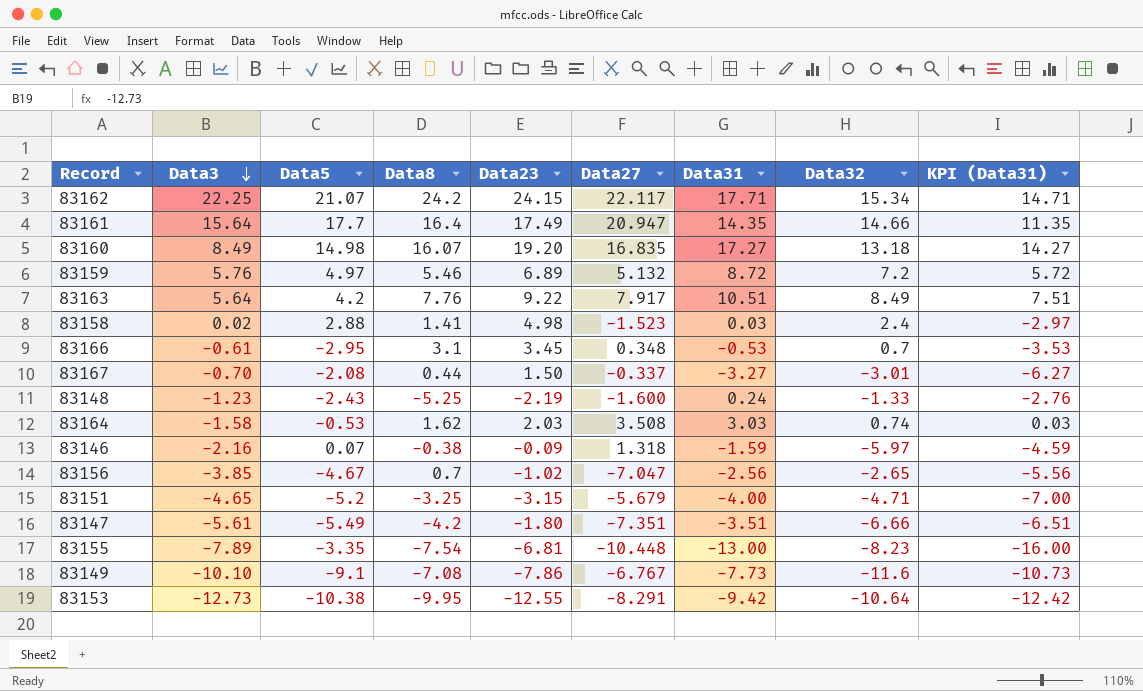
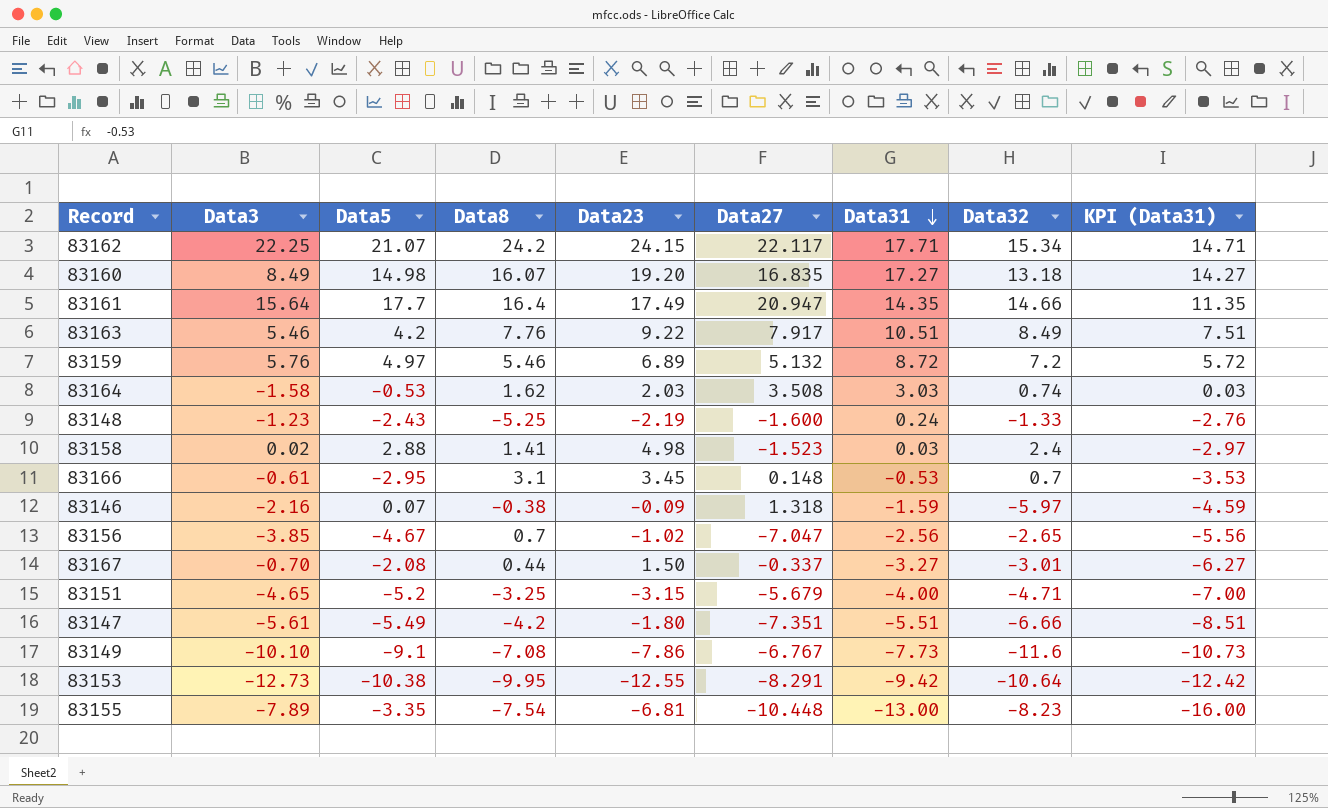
row order: Data3 descending -> Data31 descending
83163 | Data3: 5.64 -> 5.46
83166 | Data27: 0.348 -> 0.148
83147 | Data31: -3.51 -> -5.51
83147 | KPI (Data31): -6.51 -> -8.51

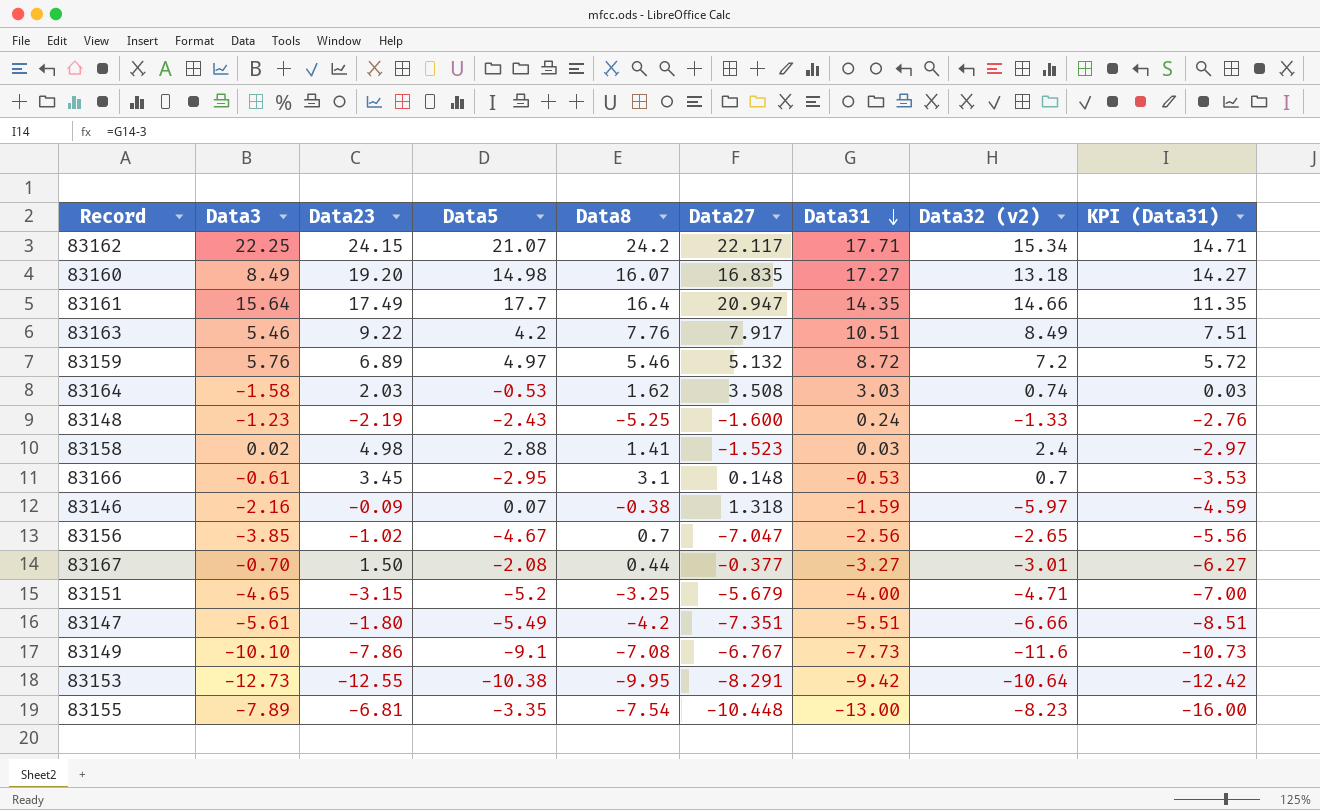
column Data23 | position: 5 -> 3
column name: Data32 -> Data32 (v2)
83167 | Data27: -0.337 -> -0.377

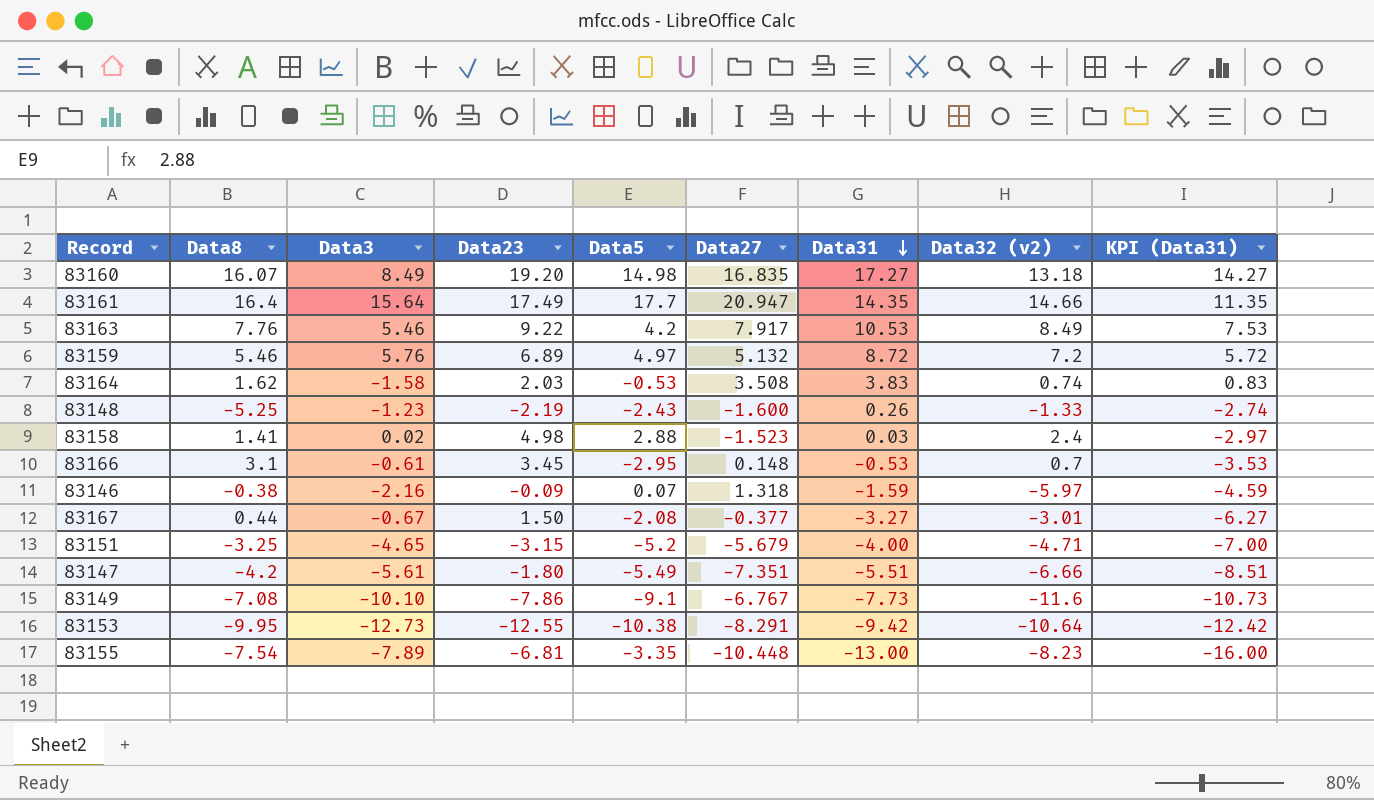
column Data8 | position: 5 -> 2
row 83162: 22.25 | 24.15 | 21.07 | 24.2 | 22.117 | 17.71 | 15.34 | 14.71 -> none
row 83156: -3.85 | -1.02 | -4.67 | 0.7 | -7.047 | -2.56 | -2.65 | -5.56 -> none
83163 | Data31: 10.51 -> 10.53
83163 | KPI (Data31): 7.51 -> 7.53
83164 | Data31: 3.03 -> 3.83
83164 | KPI (Data31): 0.03 -> 0.83
83148 | Data31: 0.24 -> 0.26
83148 | KPI (Data31): -2.76 -> -2.74
83167 | Data3: -0.70 -> -0.67

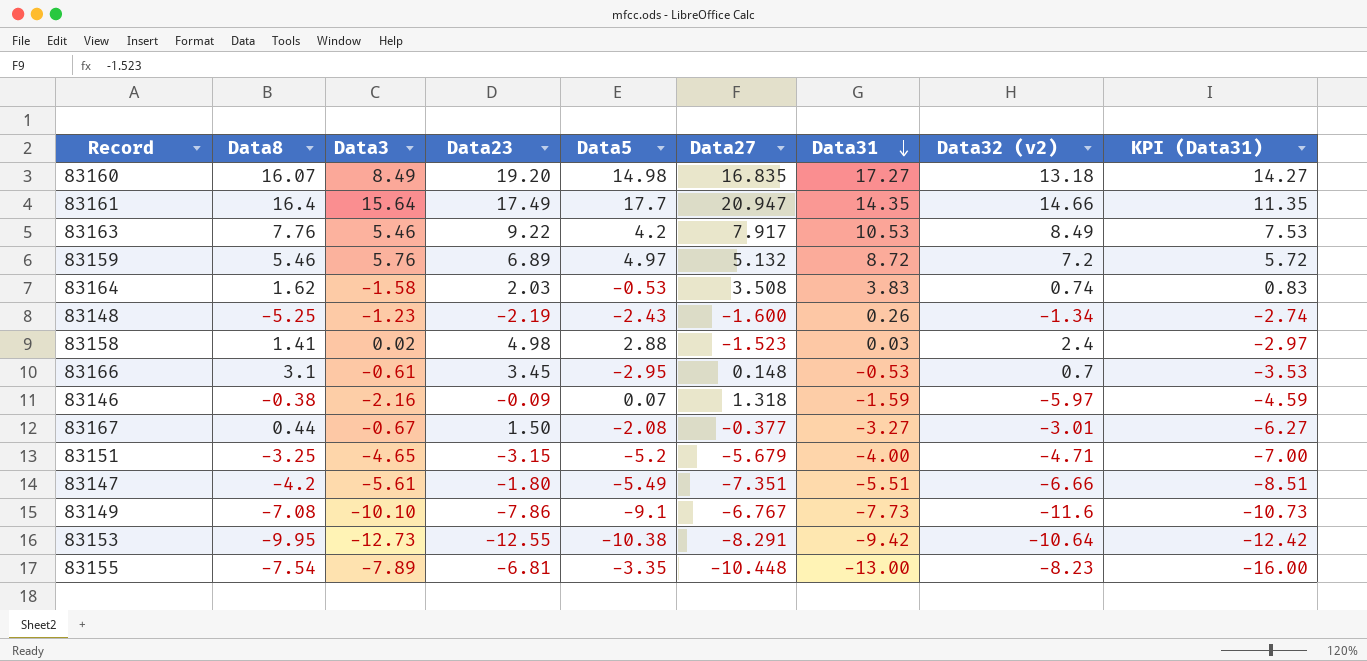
83148 | Data32 (v2): -1.33 -> -1.34

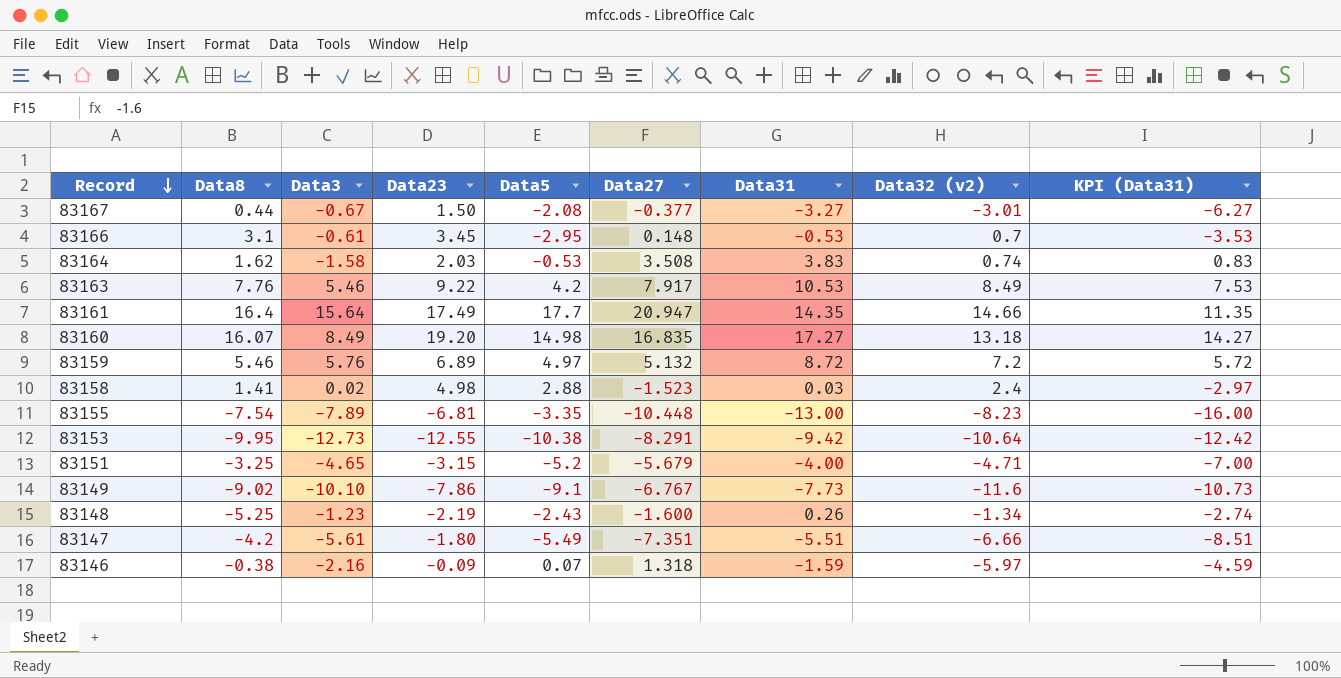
row order: Data31 descending -> Record descending
83149 | Data8: -7.08 -> -9.02

